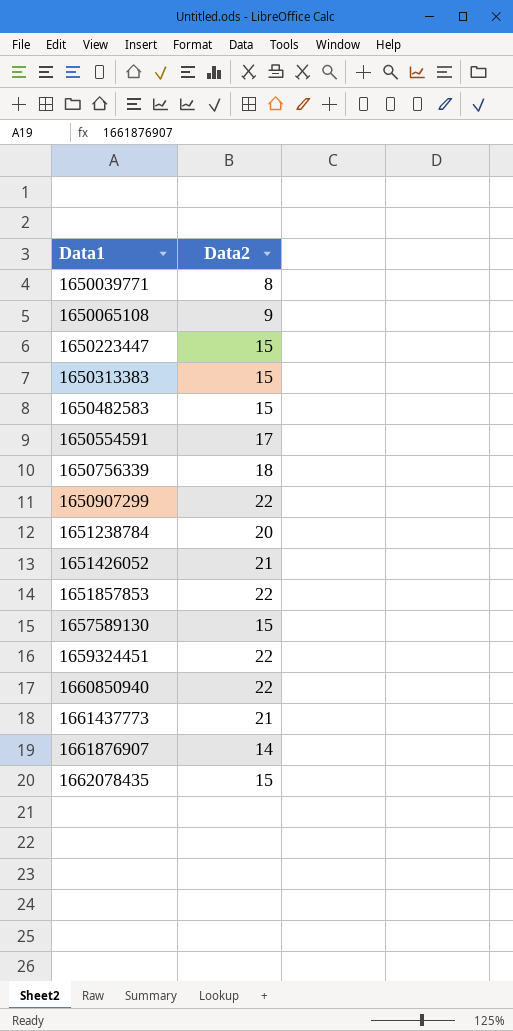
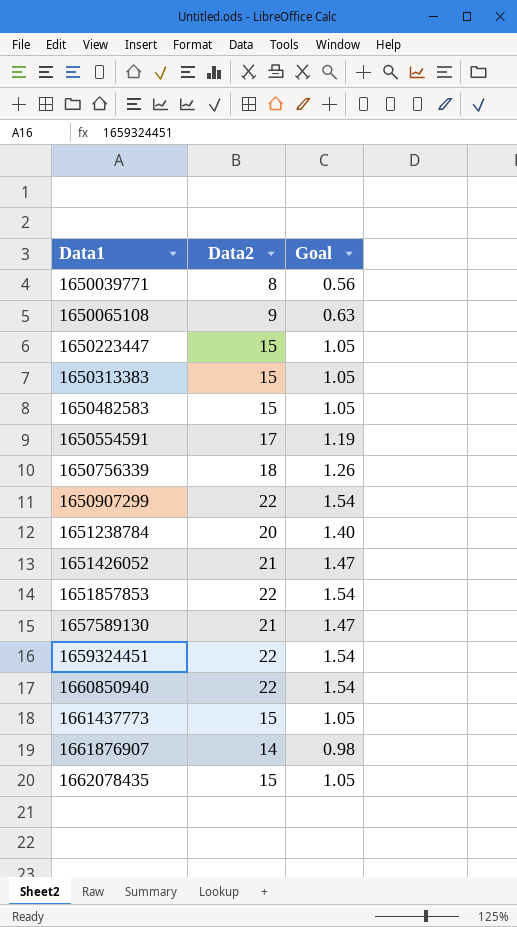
column Goal | formula: none -> [Data2] * 0.07
1657589130 | Data2: 15 -> 21
1661437773 | Data2: 21 -> 15

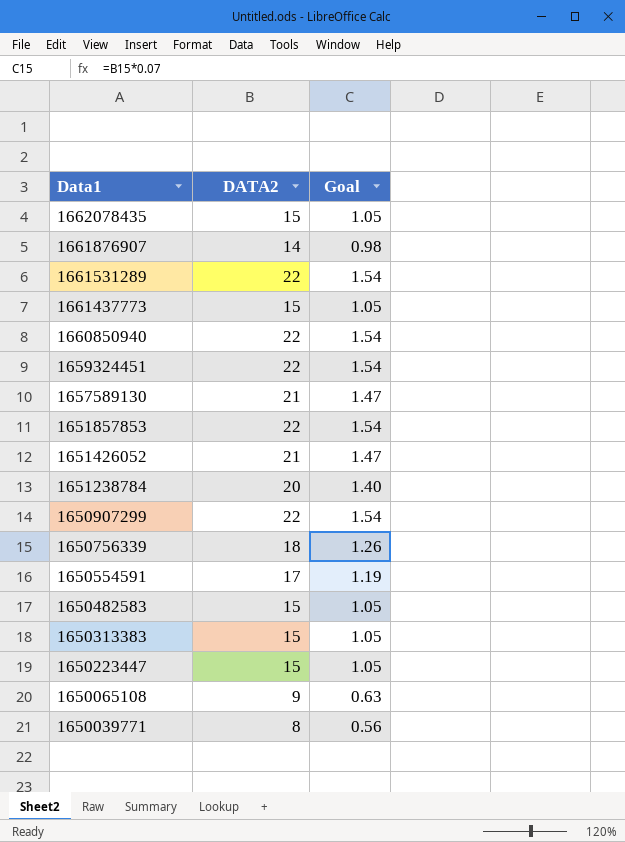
row order: Data1 ascending -> Data1 descending
column name: Data2 -> DATA2
row 1661531289: none -> 22 | 1.54

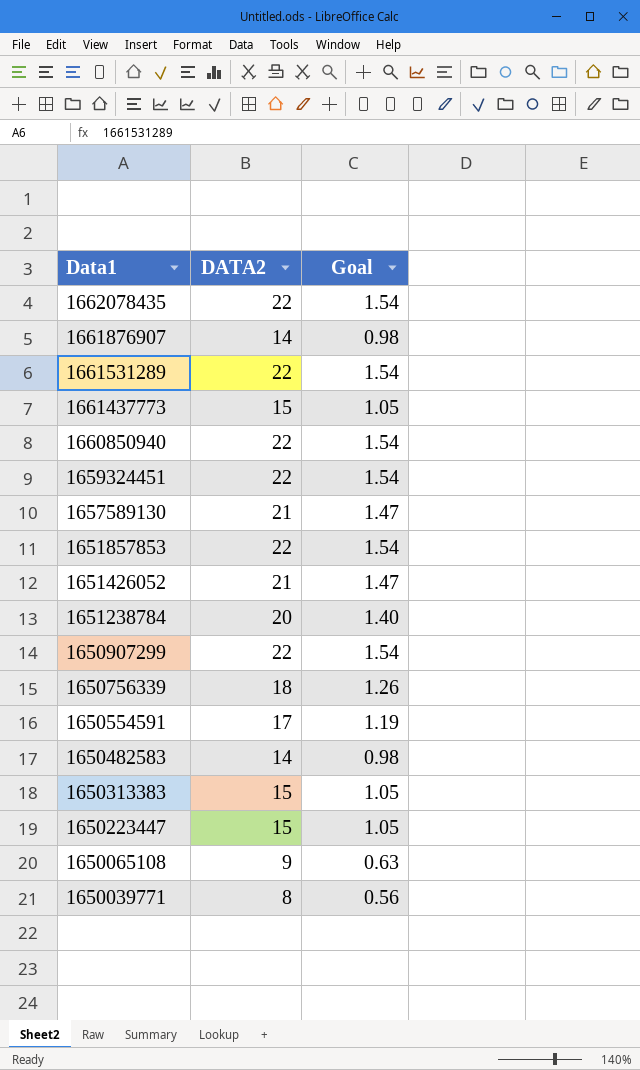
1662078435 | DATA2: 15 -> 22
1662078435 | Goal: 1.05 -> 1.54
1650482583 | DATA2: 15 -> 14
1650482583 | Goal: 1.05 -> 0.98

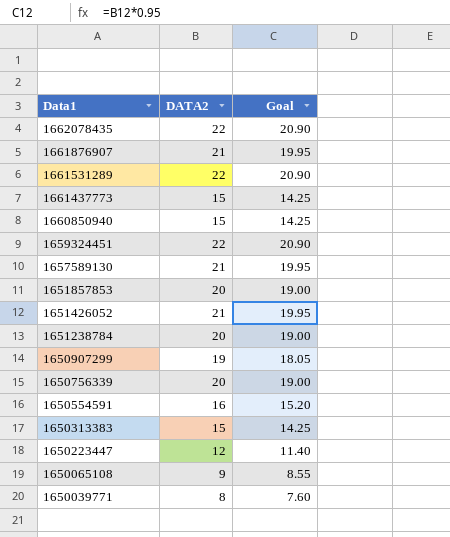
column Goal | formula: [DATA2] * 0.07 -> [DATA2] * 0.95
row 1650482583: 14 | 0.98 -> none
1661876907 | DATA2: 14 -> 21
1660850940 | DATA2: 22 -> 15
1651857853 | DATA2: 22 -> 20
1650907299 | DATA2: 22 -> 19
1650756339 | DATA2: 18 -> 20
1650554591 | DATA2: 17 -> 16
1650223447 | DATA2: 15 -> 12

